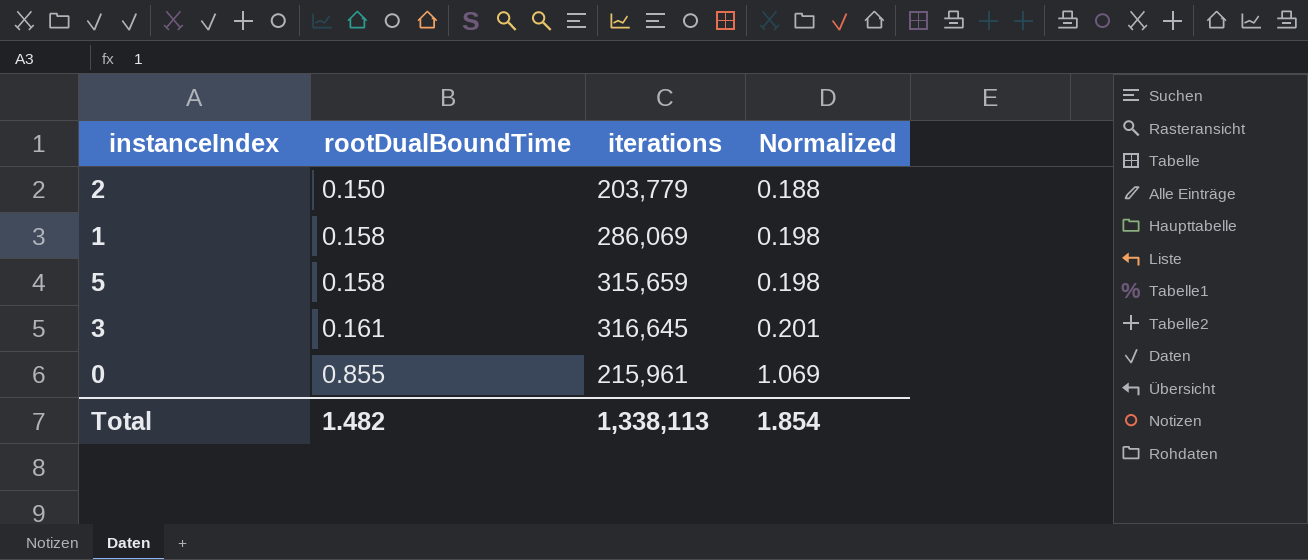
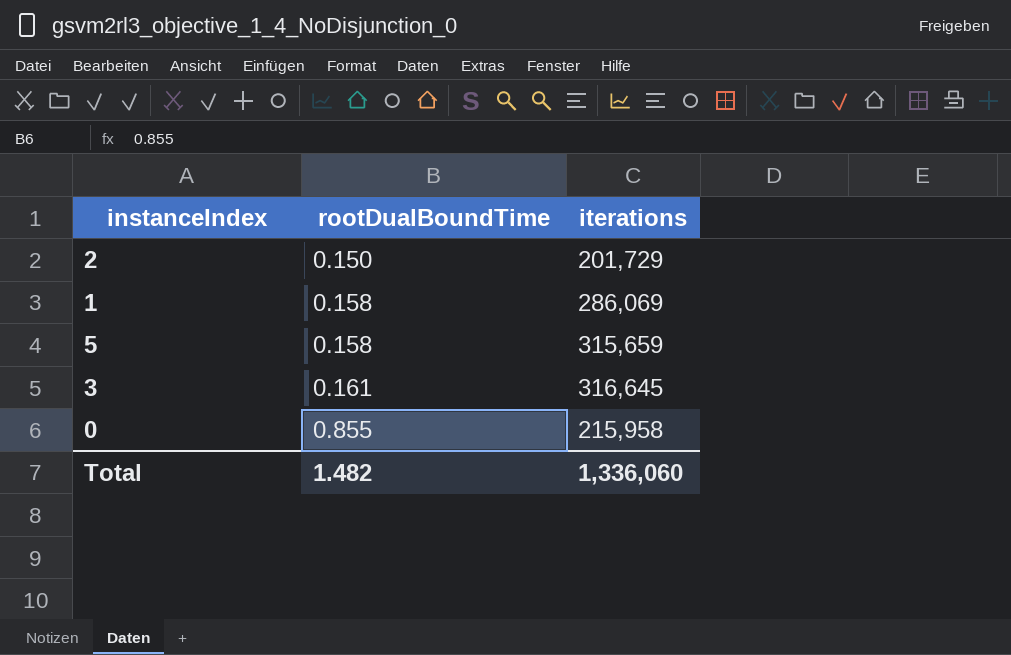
column Normalized | formula: [rootDualBoundTime] * 1.25 -> none
2 | iterations: 203,779 -> 201,729
0 | iterations: 215,961 -> 215,958
Total | iterations: 1,338,113 -> 1,336,060

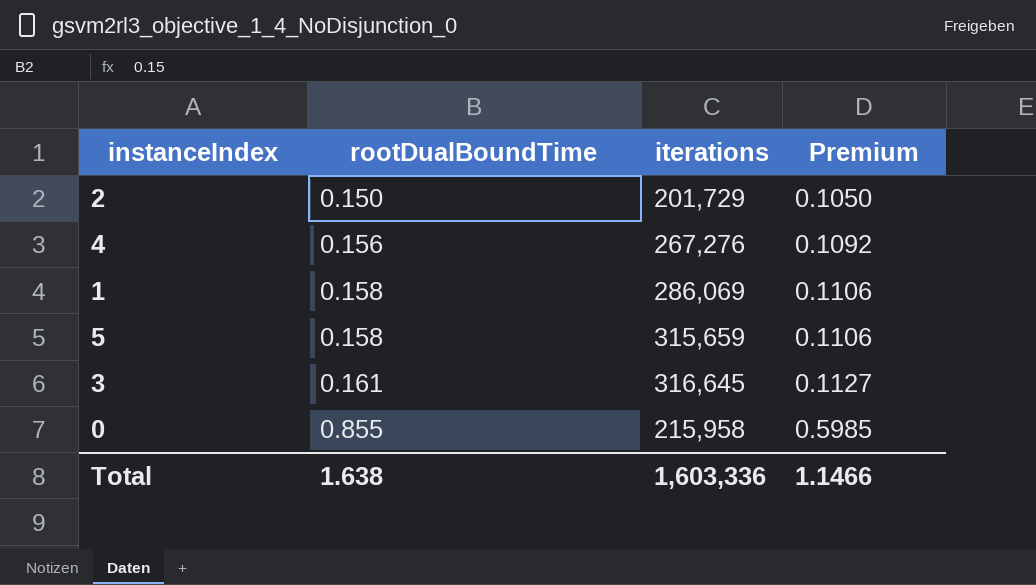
column Premium | formula: none -> [rootDualBoundTime] * 0.7
row 4: none -> 0.156 | 267,276 | 0.1092
Total | rootDualBoundTime: 1.482 -> 1.638
Total | iterations: 1,336,060 -> 1,603,336

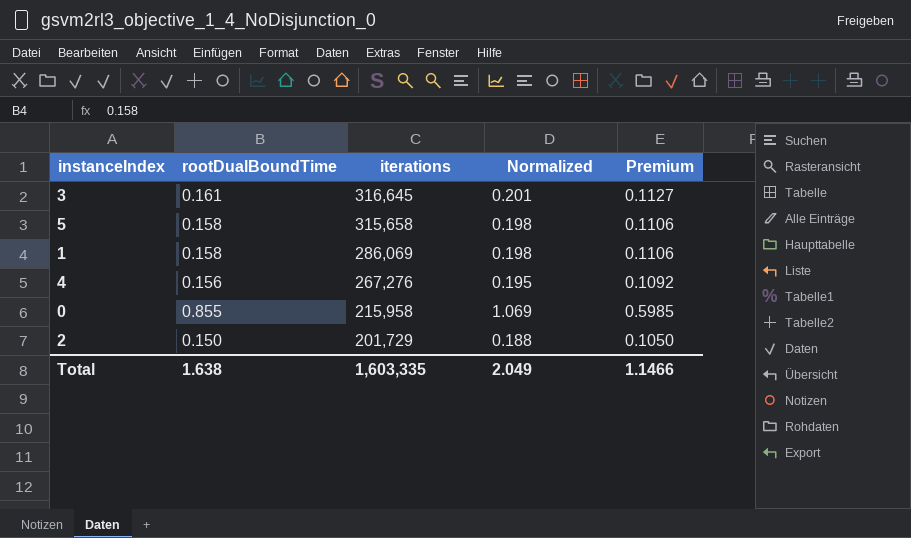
row order: rootDualBoundTime ascending -> iterations descending
column Normalized | formula: none -> [rootDualBoundTime] * 1.25
5 | iterations: 315,659 -> 315,658
Total | iterations: 1,603,336 -> 1,603,335

